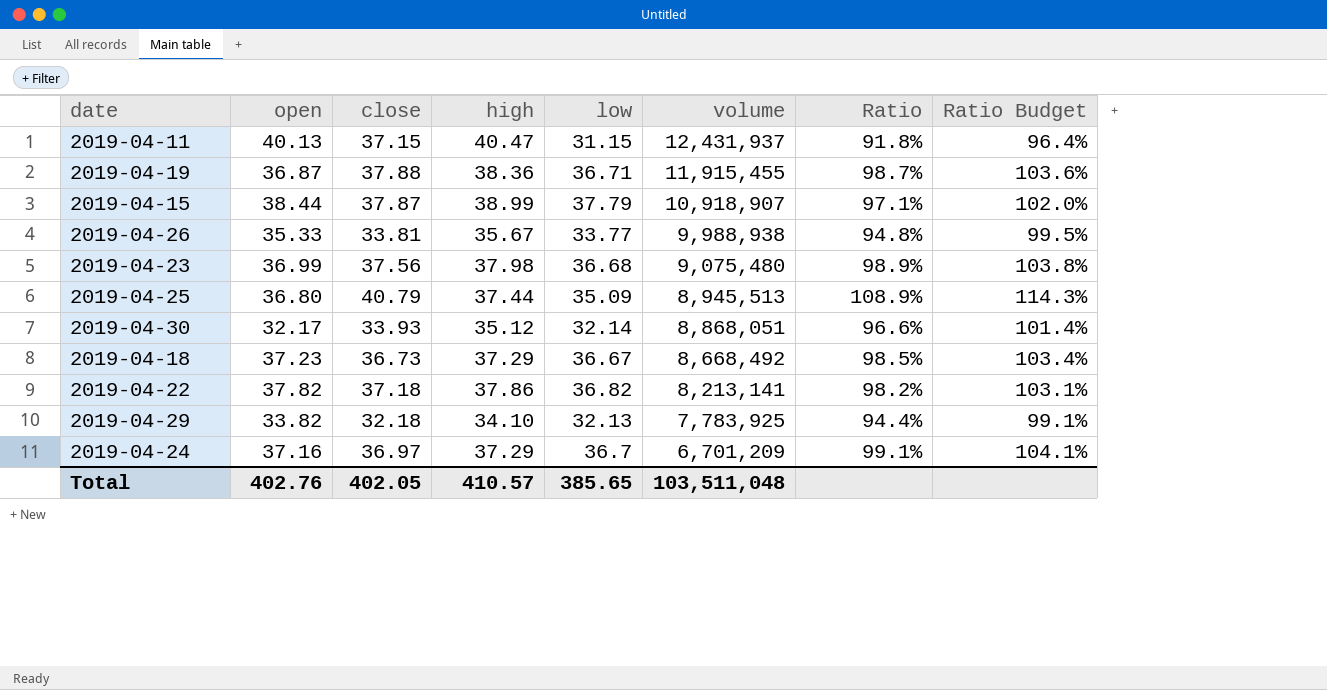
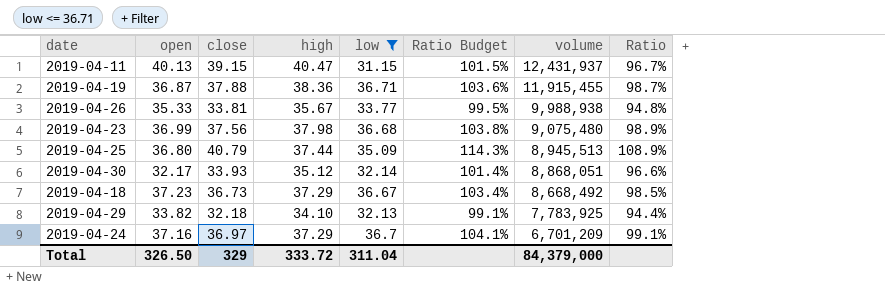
filter: none -> low <= 36.71
column Ratio Budget | position: 8 -> 6
2019-04-11 | close: 37.15 -> 39.15
2019-04-11 | Ratio Budget: 96.4% -> 101.5%
2019-04-11 | Ratio: 91.8% -> 96.7%
Total | open: 402.76 -> 326.50
Total | close: 402.05 -> 329
Total | high: 410.57 -> 333.72
Total | low: 385.65 -> 311.04
Total | volume: 103,511,048 -> 84,379,000

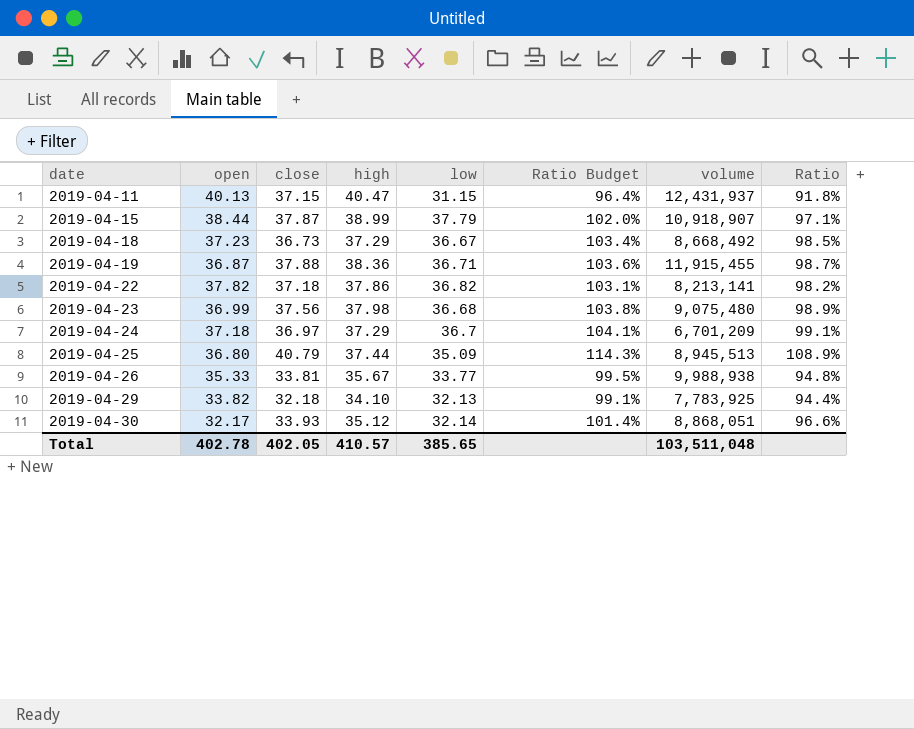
filter: low <= 36.71 -> none
row order: volume descending -> date ascending
2019-04-11 | close: 39.15 -> 37.15
2019-04-11 | Ratio Budget: 101.5% -> 96.4%
2019-04-11 | Ratio: 96.7% -> 91.8%
2019-04-24 | open: 37.16 -> 37.18
Total | open: 326.50 -> 402.78
Total | close: 329 -> 402.05
Total | high: 333.72 -> 410.57
Total | low: 311.04 -> 385.65
Total | volume: 84,379,000 -> 103,511,048

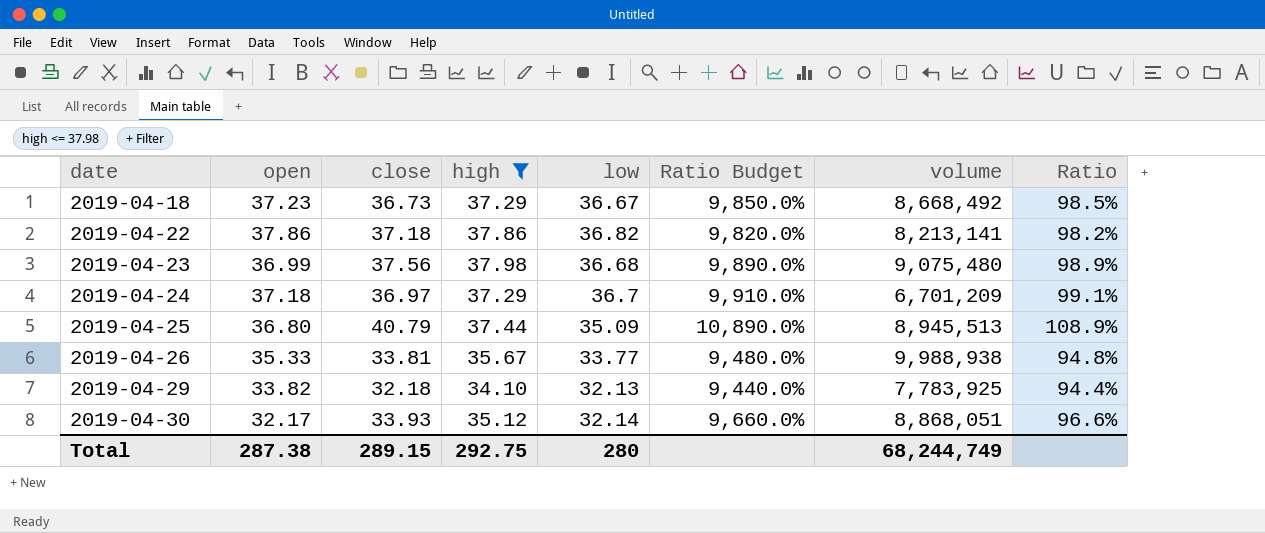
filter: none -> high <= 37.98
column Ratio Budget | formula: [Ratio] * 1.05 -> [Ratio] * 100
2019-04-22 | open: 37.82 -> 37.86
Total | open: 402.78 -> 287.38
Total | close: 402.05 -> 289.15
Total | high: 410.57 -> 292.75
Total | low: 385.65 -> 280
Total | volume: 103,511,048 -> 68,244,749

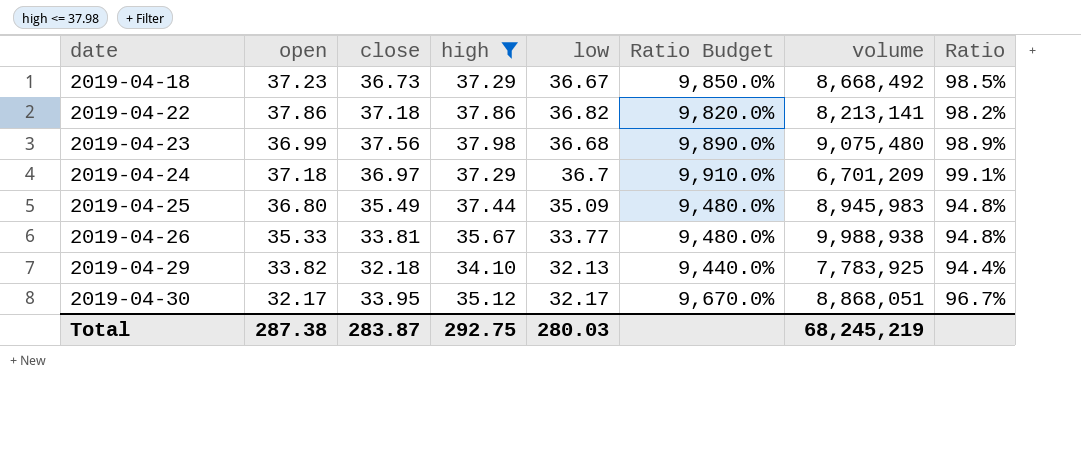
2019-04-25 | close: 40.79 -> 35.49
2019-04-25 | Ratio Budget: 10,890.0% -> 9,480.0%
2019-04-25 | volume: 8,945,513 -> 8,945,983
2019-04-25 | Ratio: 108.9% -> 94.8%
2019-04-30 | close: 33.93 -> 33.95
2019-04-30 | low: 32.14 -> 32.17
2019-04-30 | Ratio Budget: 9,660.0% -> 9,670.0%
2019-04-30 | Ratio: 96.6% -> 96.7%
Total | close: 289.15 -> 283.87
Total | low: 280 -> 280.03
Total | volume: 68,244,749 -> 68,245,219

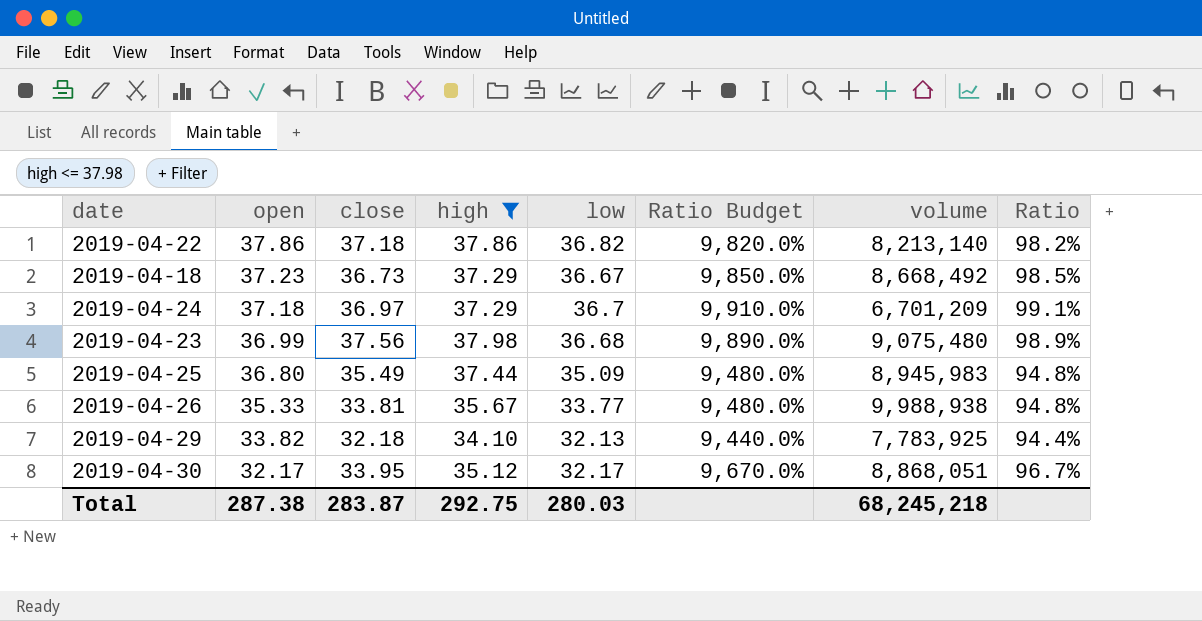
row order: date ascending -> open descending
2019-04-22 | volume: 8,213,141 -> 8,213,140
Total | volume: 68,245,219 -> 68,245,218

